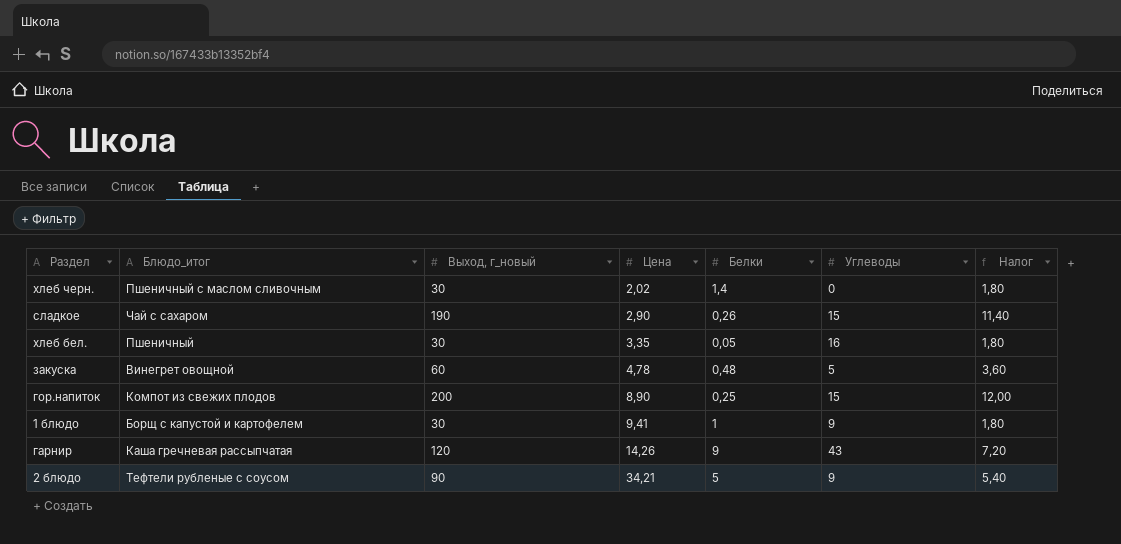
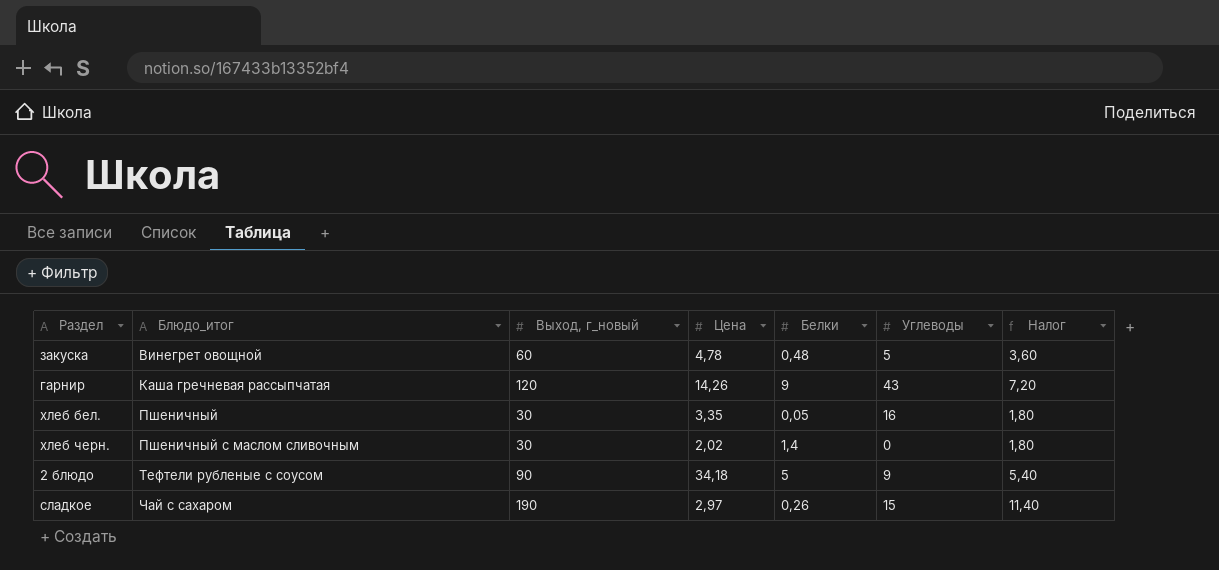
row order: Цена ascending -> Блюдо_итог ascending
row гор.напиток: Компот из свежих плодов | 200 | 8,90 | 0,25 | 15 | 12,00 -> none
row 1 блюдо: Борщ с капустой и картофелем | 30 | 9,41 | 1 | 9 | 1,80 -> none
2 блюдо | Цена: 34,21 -> 34,18
сладкое | Цена: 2,90 -> 2,97

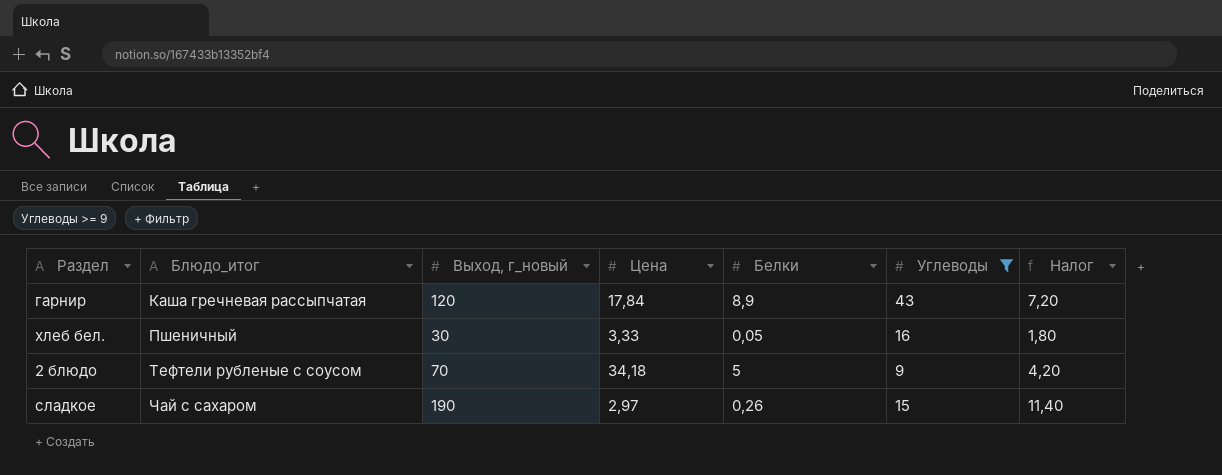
filter: none -> Углеводы >= 9
гарнир | Цена: 14,26 -> 17,84
гарнир | Белки: 9 -> 8,9
хлеб бел. | Цена: 3,35 -> 3,33
2 блюдо | Выход, г_новый: 90 -> 70
2 блюдо | Налог: 5,40 -> 4,20

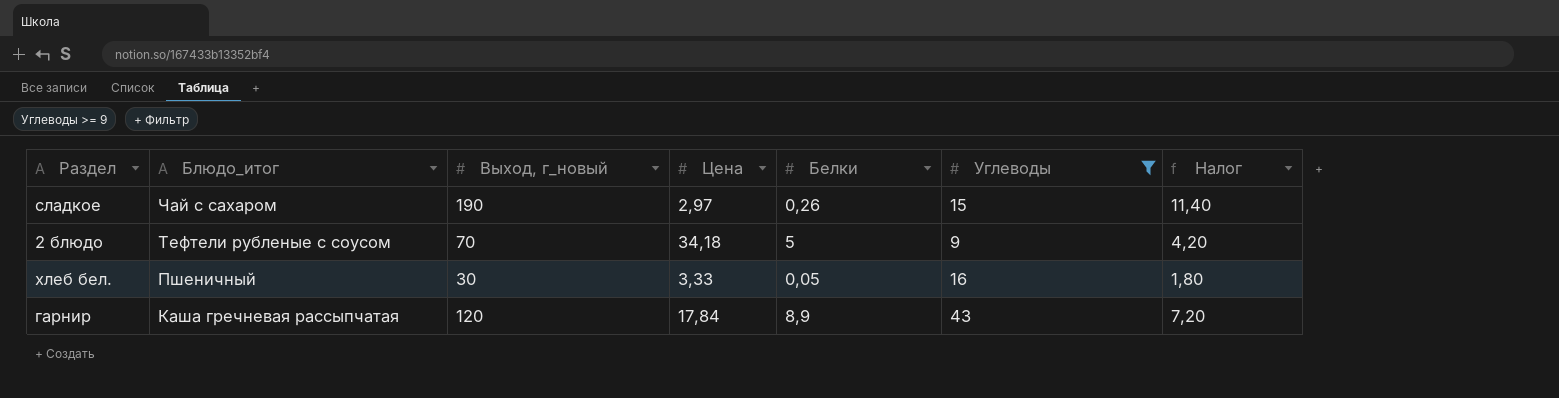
row order: Блюдо_итог ascending -> Блюдо_итог descending

